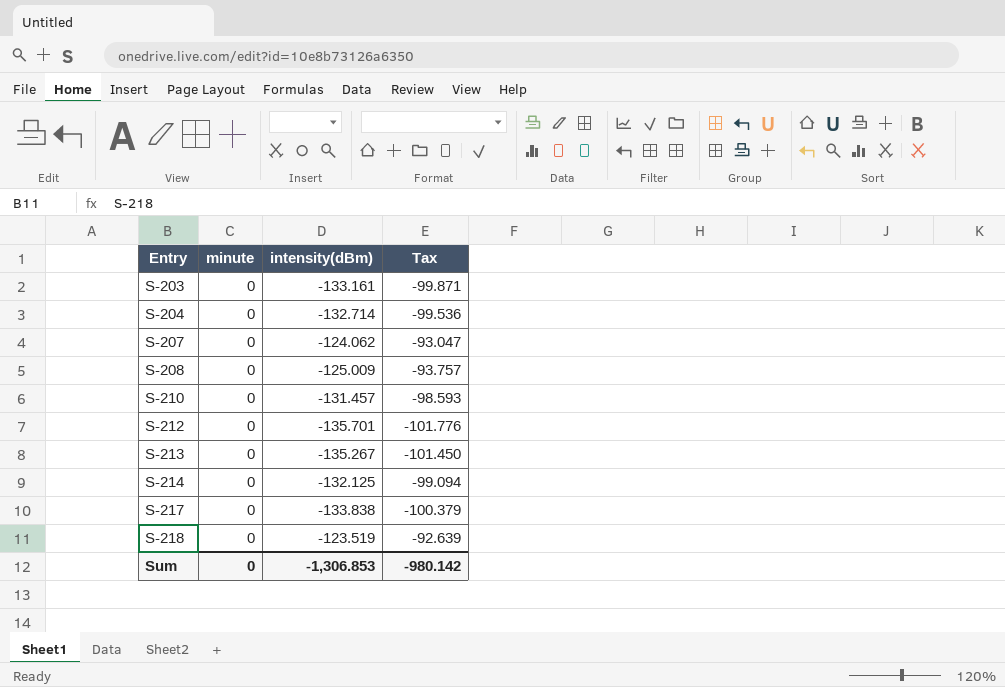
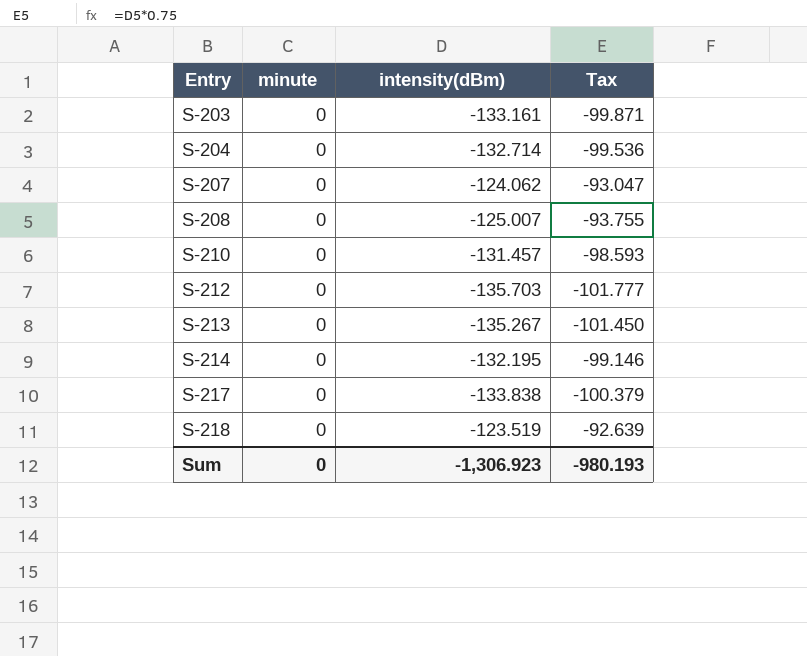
S-208 | intensity(dBm): -125.009 -> -125.007
S-208 | Tax: -93.757 -> -93.755
S-212 | intensity(dBm): -135.701 -> -135.703
S-212 | Tax: -101.776 -> -101.777
S-214 | intensity(dBm): -132.125 -> -132.195
S-214 | Tax: -99.094 -> -99.146
Sum | intensity(dBm): -1,306.853 -> -1,306.923
Sum | Tax: -980.142 -> -980.193

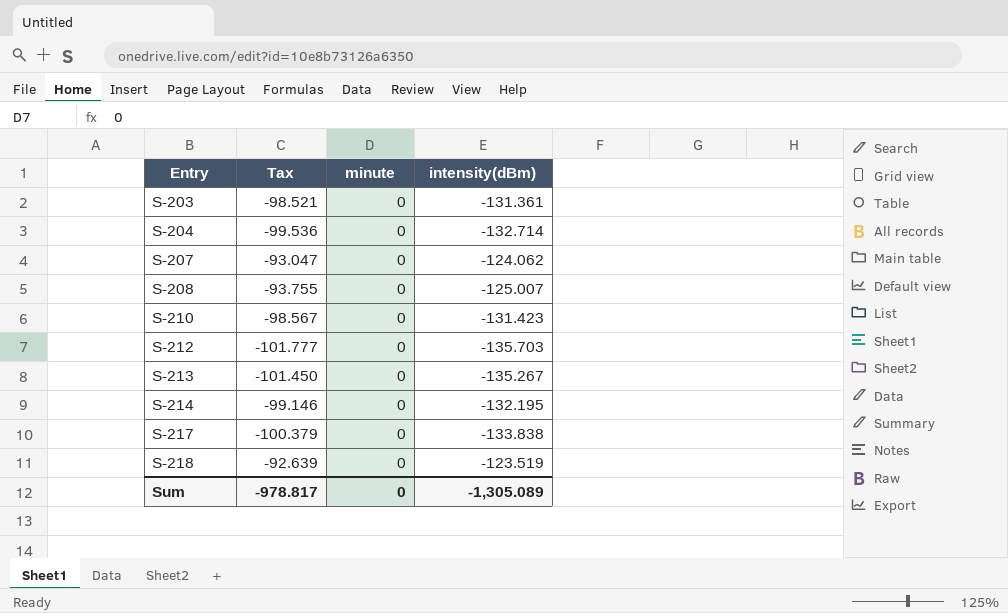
column Tax | position: 4 -> 2
S-203 | Tax: -99.871 -> -98.521
S-203 | intensity(dBm): -133.161 -> -131.361
S-210 | Tax: -98.593 -> -98.567
S-210 | intensity(dBm): -131.457 -> -131.423
Sum | Tax: -980.193 -> -978.817
Sum | intensity(dBm): -1,306.923 -> -1,305.089

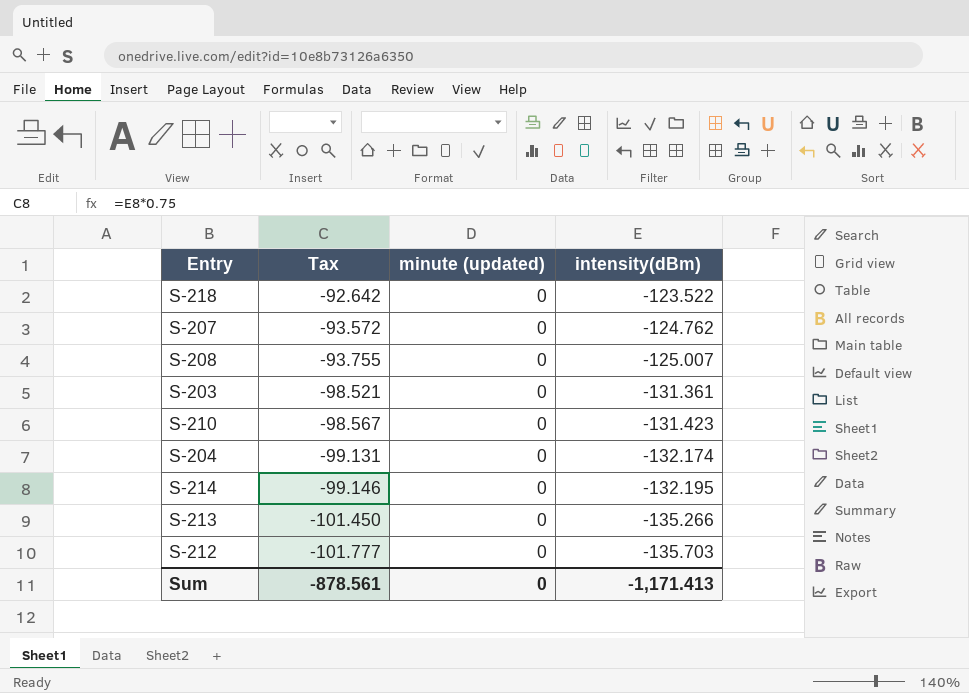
row order: Entry ascending -> Tax descending
column name: minute -> minute (updated)
row S-217: -100.379 | 0 | -133.838 -> none
S-218 | Tax: -92.639 -> -92.642
S-218 | intensity(dBm): -123.519 -> -123.522
S-207 | Tax: -93.047 -> -93.572
S-207 | intensity(dBm): -124.062 -> -124.762
S-204 | Tax: -99.536 -> -99.131
S-204 | intensity(dBm): -132.714 -> -132.174
S-213 | intensity(dBm): -135.267 -> -135.266
Sum | Tax: -978.817 -> -878.561
Sum | intensity(dBm): -1,305.089 -> -1,171.413

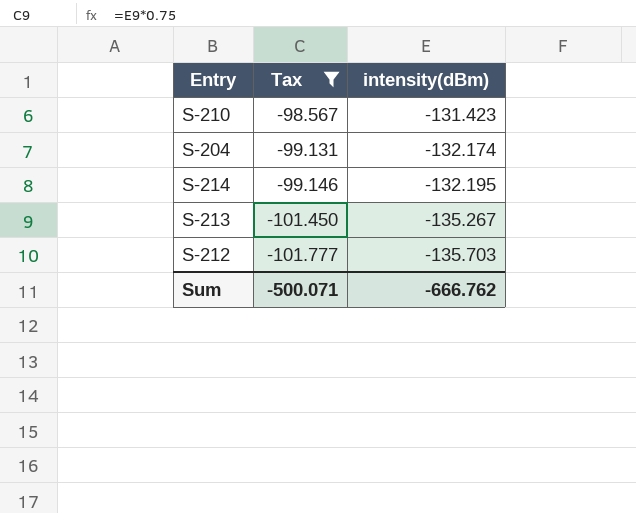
filter: none -> Tax <= -98.567
column minute (updated) | position: 3 -> none
S-213 | intensity(dBm): -135.266 -> -135.267
Sum | Tax: -878.561 -> -500.071
Sum | intensity(dBm): -1,171.413 -> -666.762

